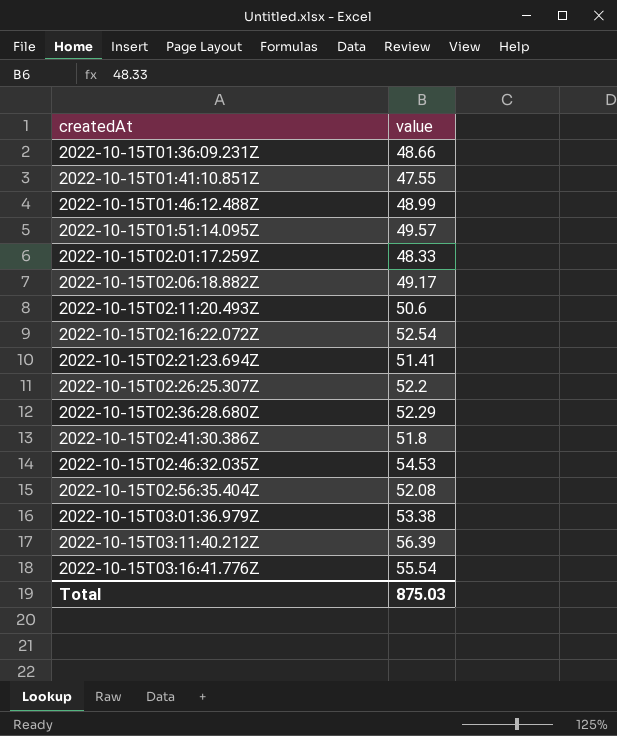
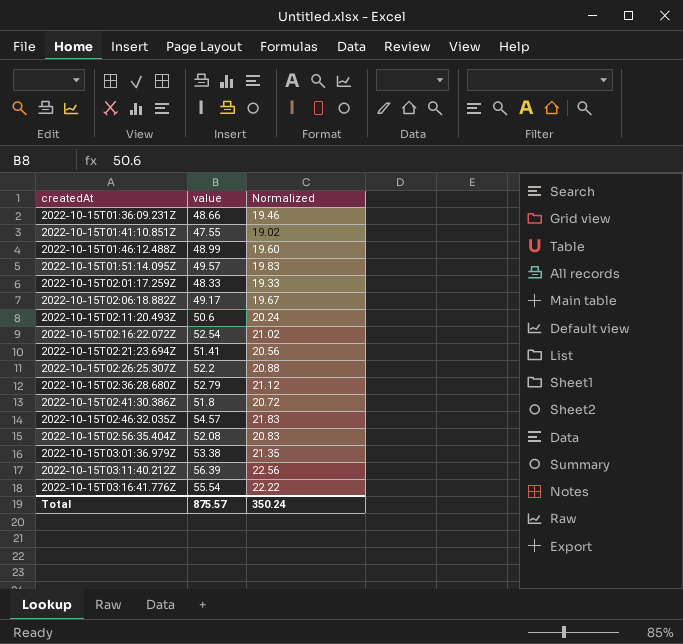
column Normalized | formula: none -> [value] * 0.4
2022-10-15T02:36:28.680Z | value: 52.29 -> 52.79
2022-10-15T02:46:32.035Z | value: 54.53 -> 54.57
Total | value: 875.03 -> 875.57

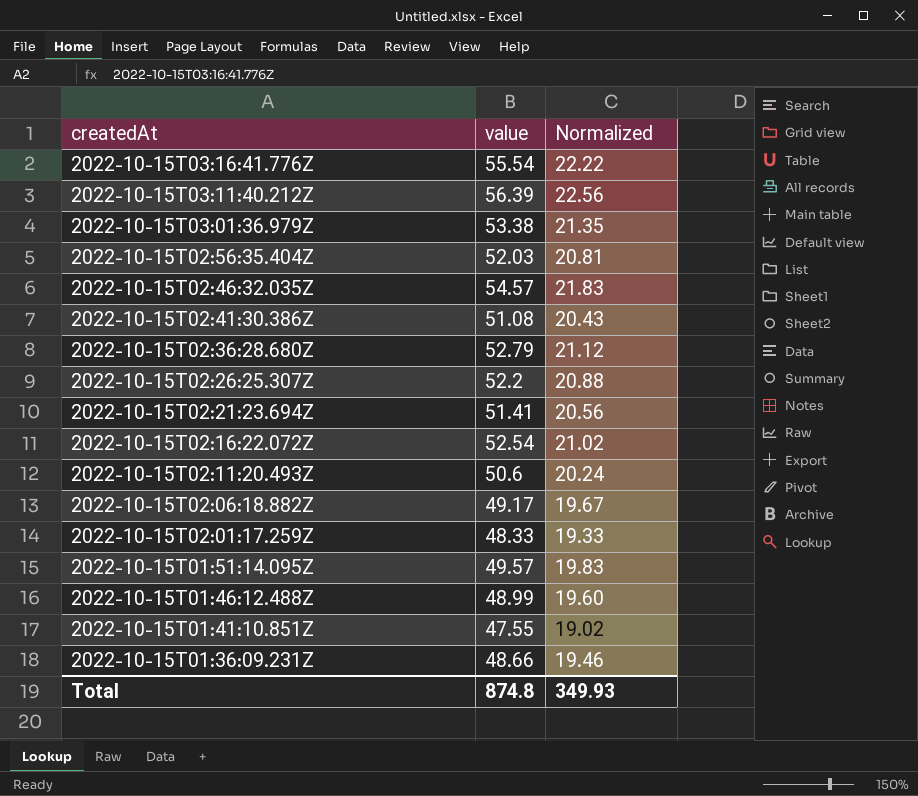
row order: createdAt ascending -> createdAt descending
2022-10-15T02:56:35.404Z | value: 52.08 -> 52.03
2022-10-15T02:56:35.404Z | Normalized: 20.83 -> 20.81
2022-10-15T02:41:30.386Z | value: 51.8 -> 51.08
2022-10-15T02:41:30.386Z | Normalized: 20.72 -> 20.43
Total | value: 875.57 -> 874.8
Total | Normalized: 350.24 -> 349.93

